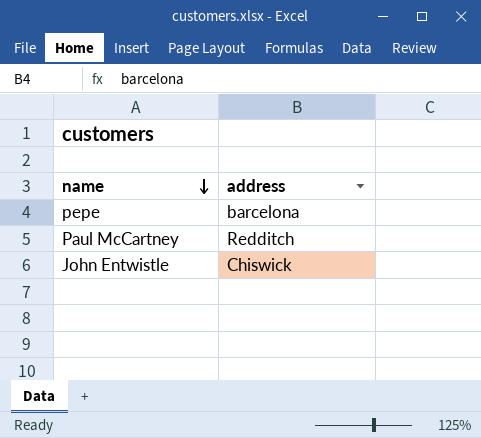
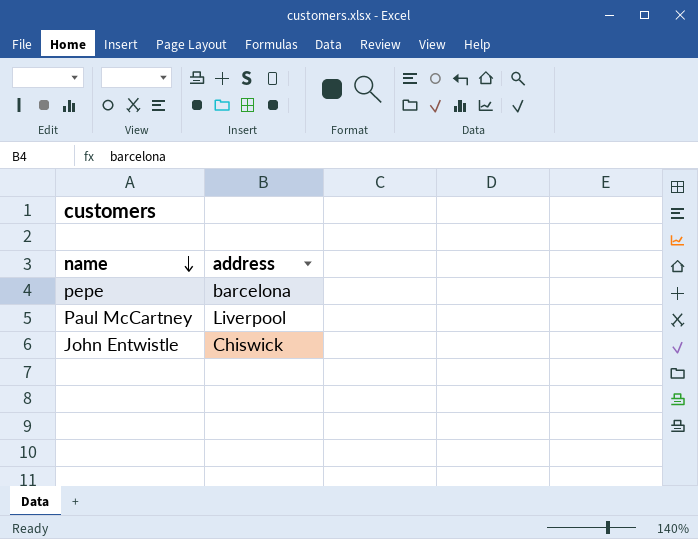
Paul McCartney | address: Redditch -> Liverpool

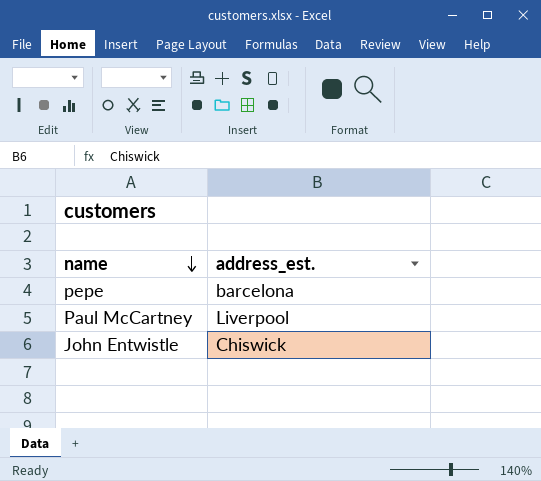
column name: address -> address_est.

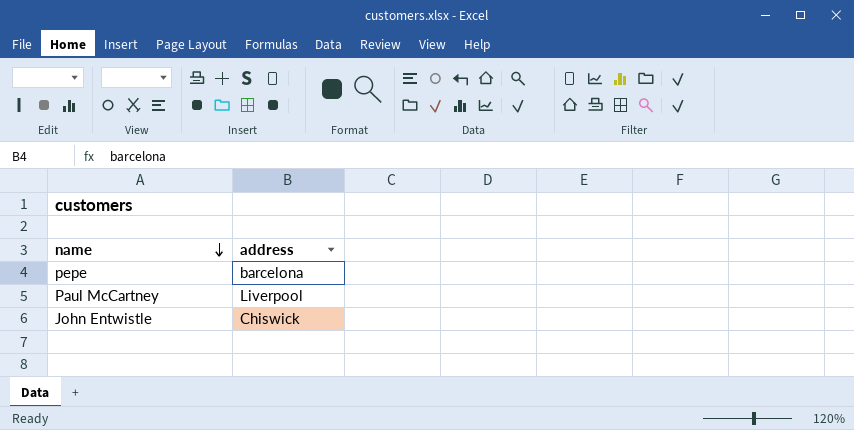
column name: address_est. -> address

